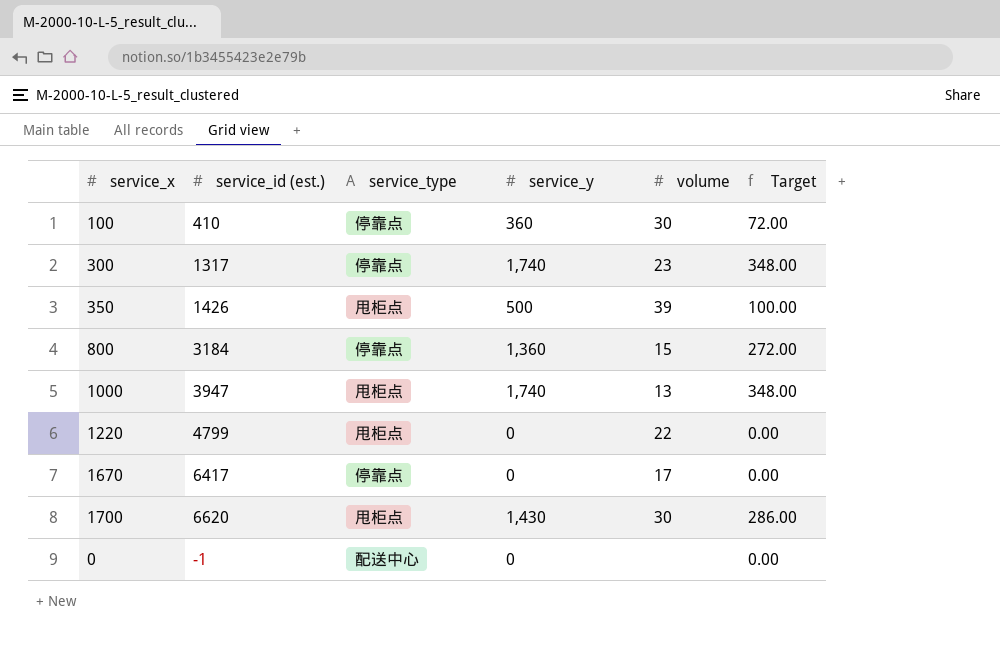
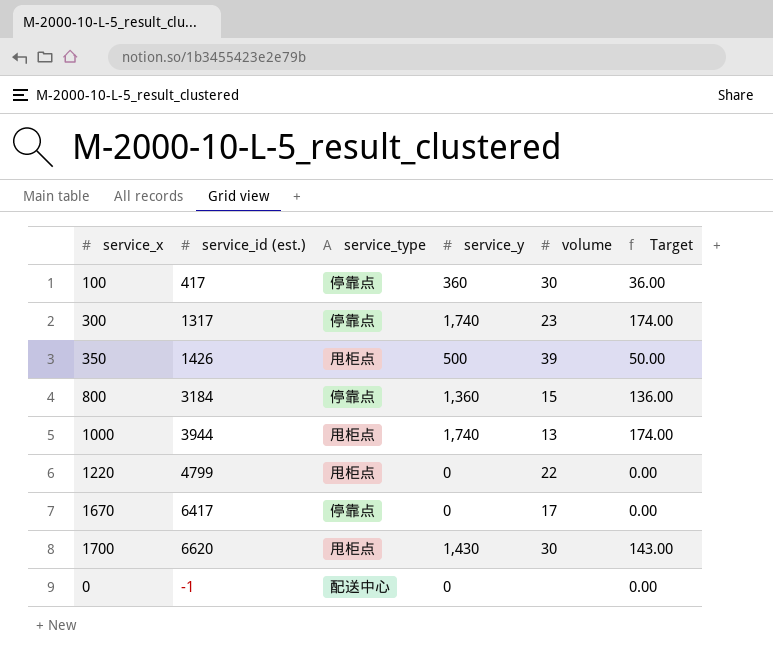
column Target | formula: [service_y] * 0.2 -> [service_y] * 0.1
100 | service_id (est.): 410 -> 417
1000 | service_id (est.): 3947 -> 3944

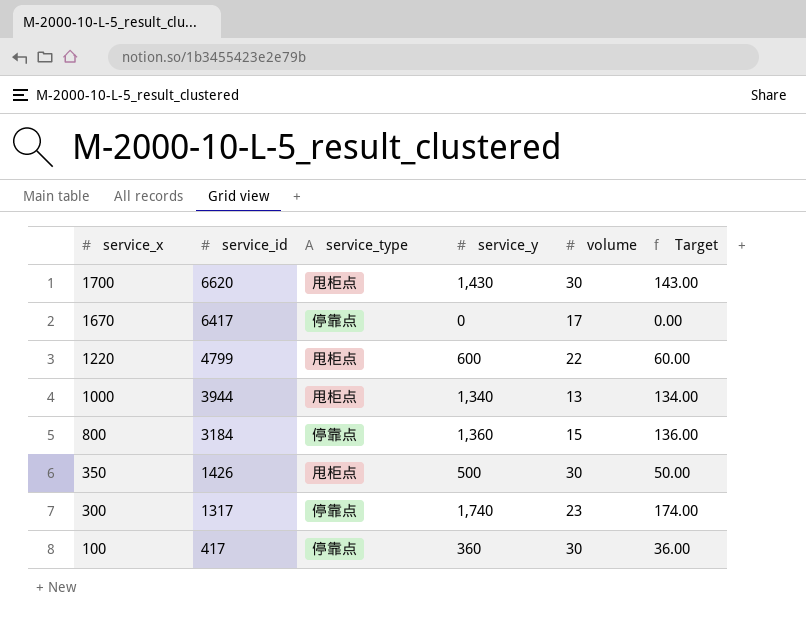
row order: none -> service_x descending
column name: service_id (est.) -> service_id
row 0: -1 | 配送中心 | 0 | none | 0.00 -> none
1220 | service_y: 0 -> 600
1220 | Target: 0.00 -> 60.00
1000 | service_y: 1,740 -> 1,340
1000 | Target: 174.00 -> 134.00
350 | volume: 39 -> 30

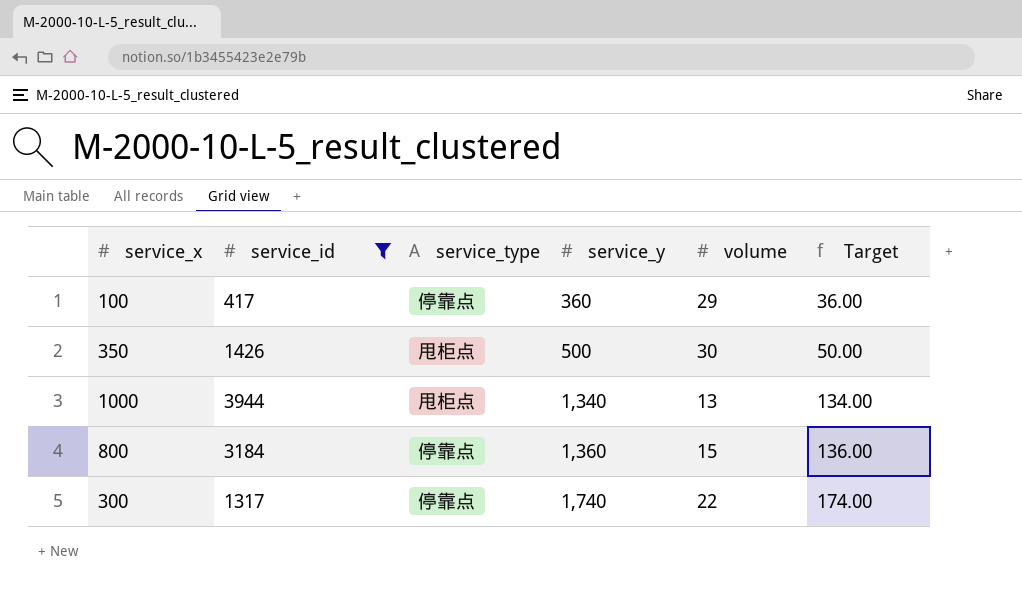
filter: none -> service_id <= 3944
row order: service_x descending -> service_y ascending
100 | volume: 30 -> 29
300 | volume: 23 -> 22

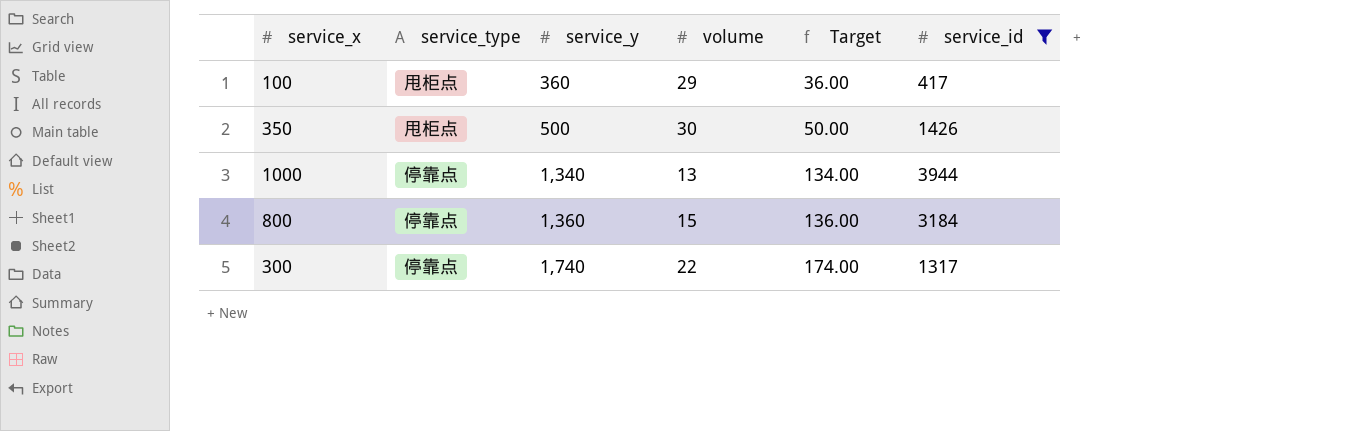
column service_id | position: 2 -> 6
100 | service_type: 停靠点 -> 甩柜点
1000 | service_type: 甩柜点 -> 停靠点

